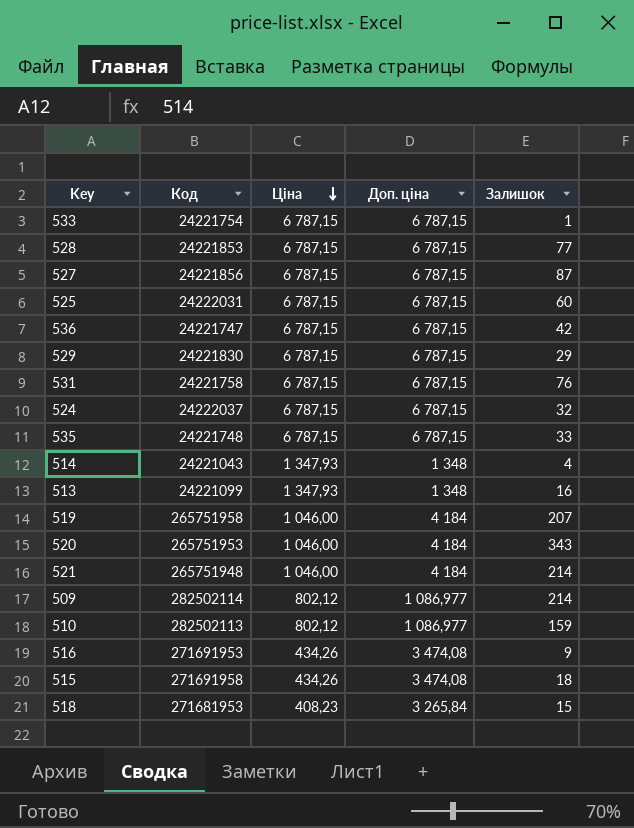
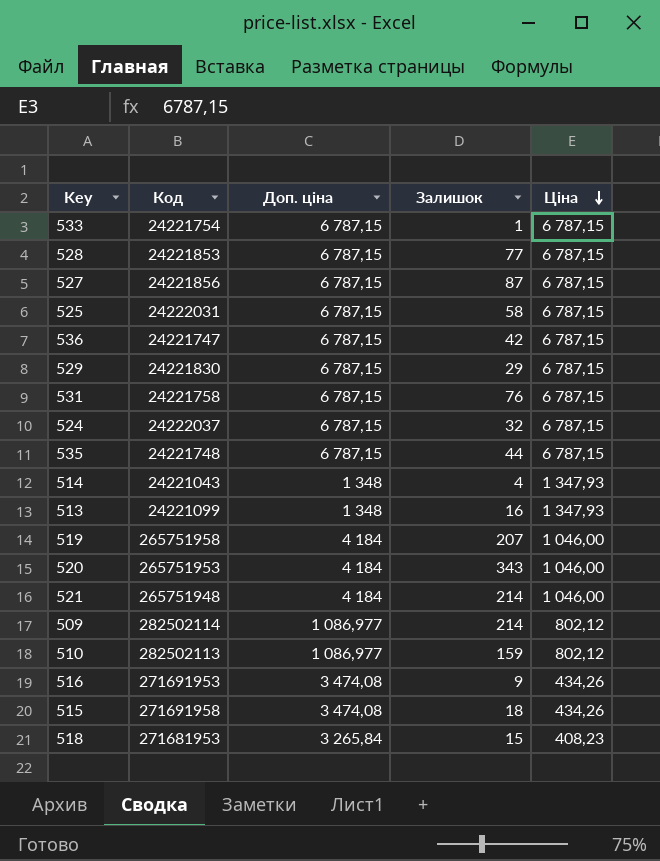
column Ціна | position: 3 -> 5
525 | Залишок: 60 -> 58
535 | Залишок: 33 -> 44

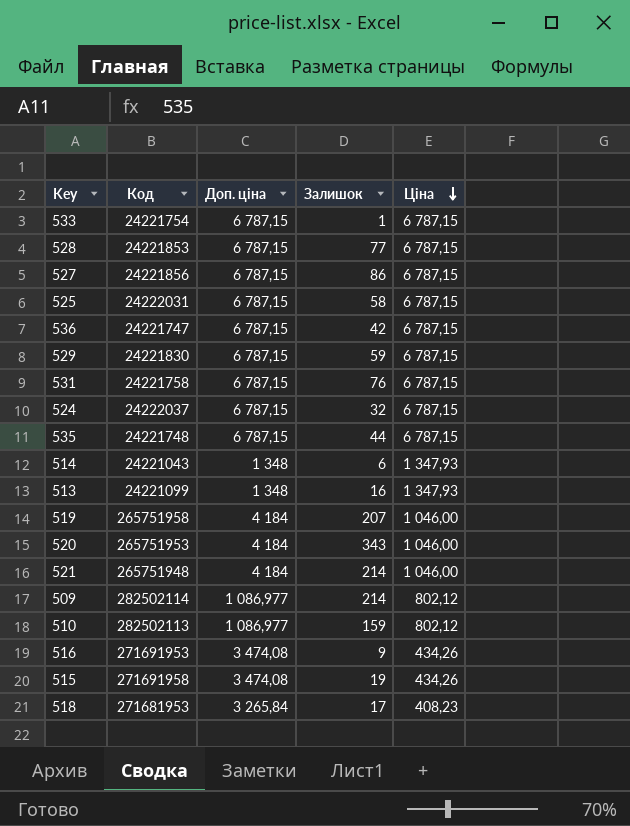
527 | Залишок: 87 -> 86
529 | Залишок: 29 -> 59
514 | Залишок: 4 -> 6
515 | Залишок: 18 -> 19
518 | Залишок: 15 -> 17

